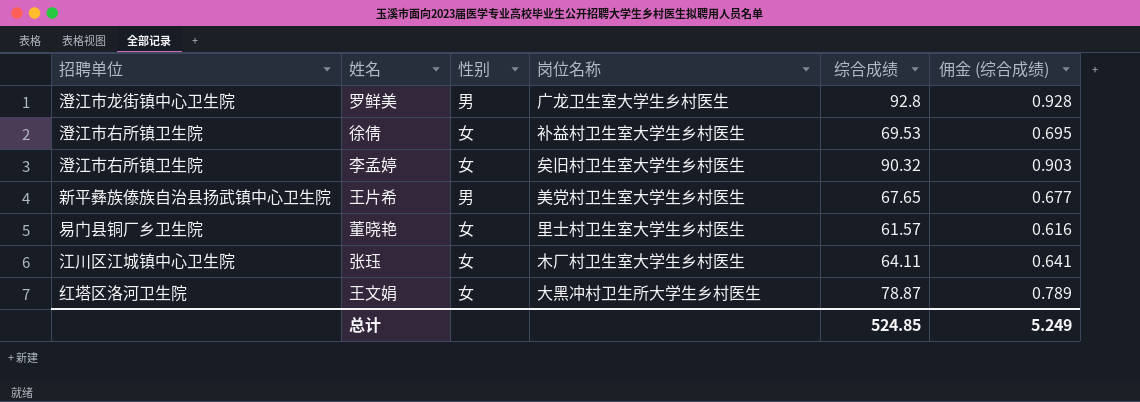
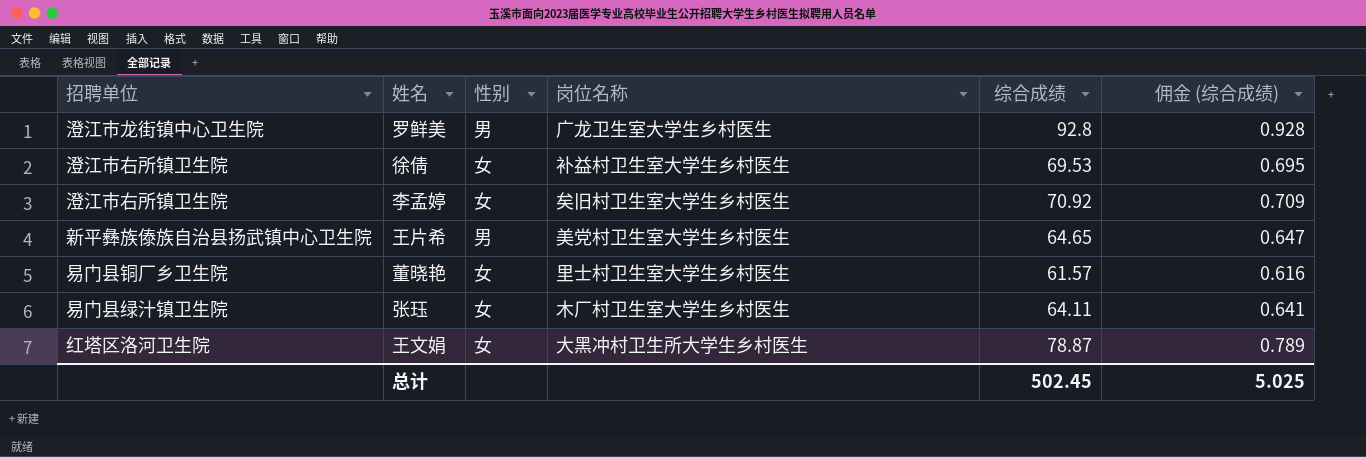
李孟婷 | 综合成绩: 90.32 -> 70.92
李孟婷 | 佣金 (综合成绩): 0.903 -> 0.709
王片希 | 综合成绩: 67.65 -> 64.65
王片希 | 佣金 (综合成绩): 0.677 -> 0.647
张珏 | 招聘单位: 江川区江城镇中心卫生院 -> 易门县绿汁镇卫生院
总计 | 综合成绩: 524.85 -> 502.45
总计 | 佣金 (综合成绩): 5.249 -> 5.025

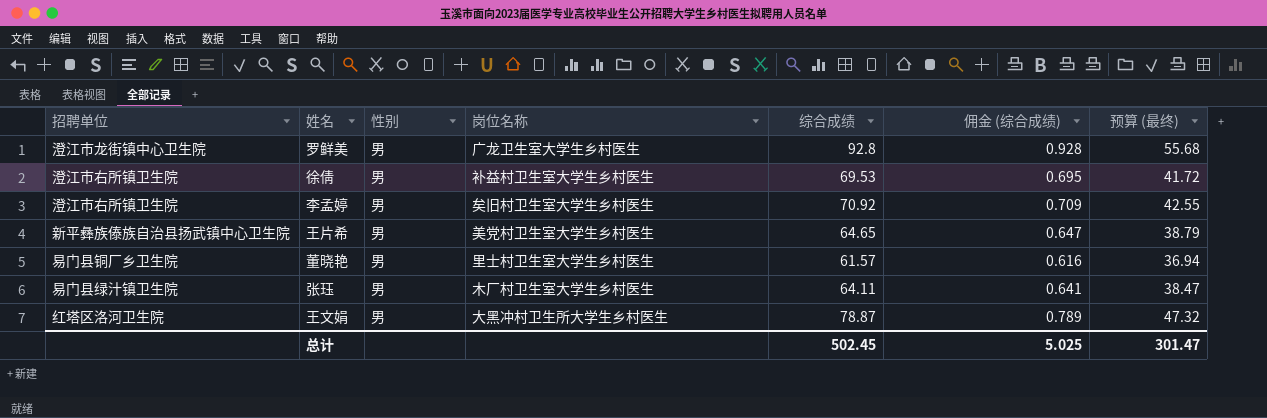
column 预算 (最终) | formula: none -> [综合成绩] * 0.6
徐倩 | 性别: 女 -> 男
李孟婷 | 性别: 女 -> 男
董晓艳 | 性别: 女 -> 男
张珏 | 性别: 女 -> 男
王文娟 | 性别: 女 -> 男

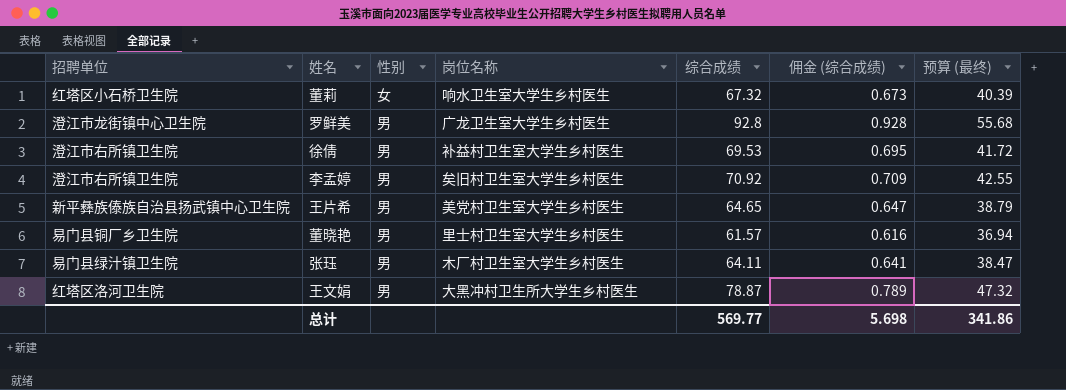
row 董莉: none -> 红塔区小石桥卫生院 | 女 | 响水卫生室大学生乡村医生 | 67.32 | 0.673 | 40.39
总计 | 综合成绩: 502.45 -> 569.77
总计 | 佣金 (综合成绩): 5.025 -> 5.698
总计 | 预算 (最终): 301.47 -> 341.86

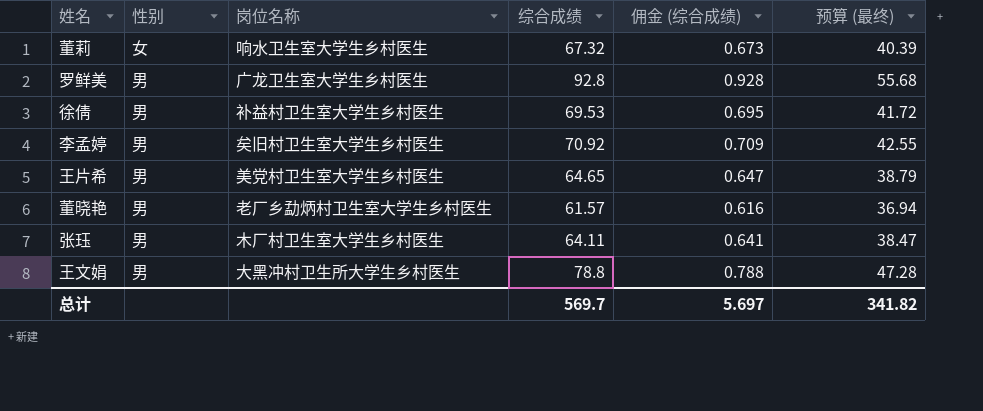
column 招聘单位 | position: 1 -> none
董晓艳 | 岗位名称: 里士村卫生室大学生乡村医生 -> 老厂乡勐炳村卫生室大学生乡村医生
王文娟 | 综合成绩: 78.87 -> 78.8
王文娟 | 佣金 (综合成绩): 0.789 -> 0.788
王文娟 | 预算 (最终): 47.32 -> 47.28
总计 | 综合成绩: 569.77 -> 569.7
总计 | 佣金 (综合成绩): 5.698 -> 5.697
总计 | 预算 (最终): 341.86 -> 341.82

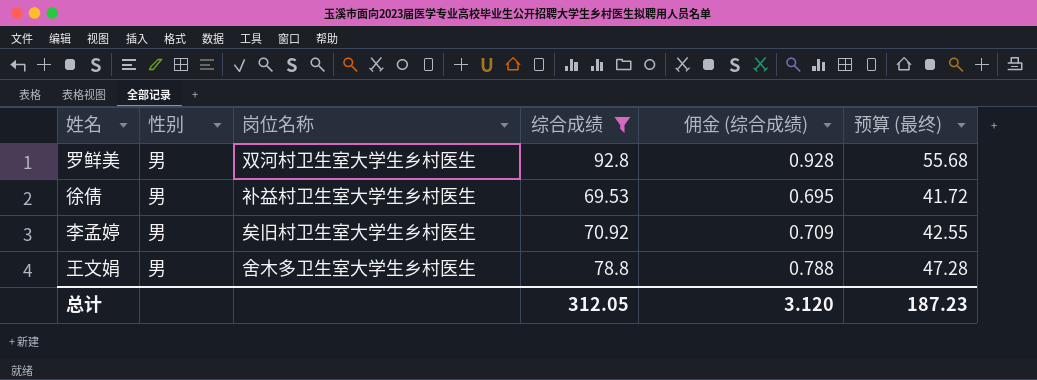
filter: none -> 综合成绩 >= 69.53
罗鲜美 | 岗位名称: 广龙卫生室大学生乡村医生 -> 双河村卫生室大学生乡村医生
王文娟 | 岗位名称: 大黑冲村卫生所大学生乡村医生 -> 舍木多卫生室大学生乡村医生
总计 | 综合成绩: 569.7 -> 312.05
总计 | 佣金 (综合成绩): 5.697 -> 3.120
总计 | 预算 (最终): 341.82 -> 187.23

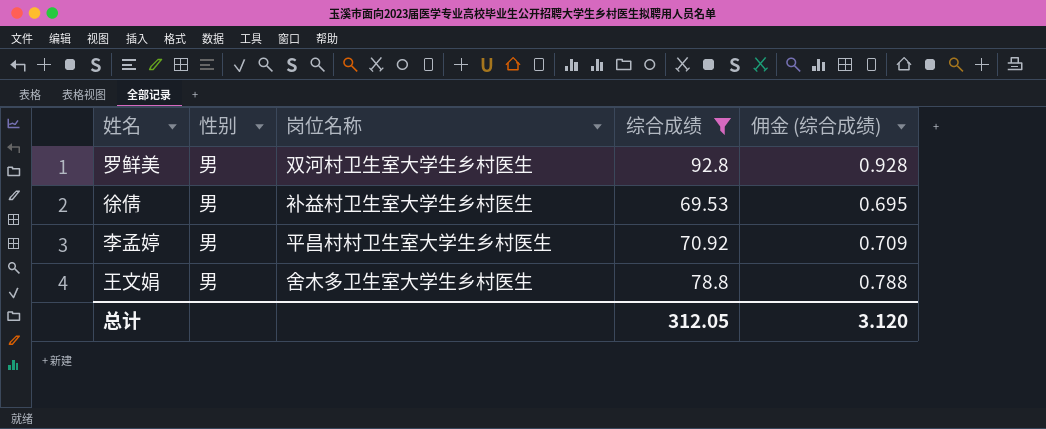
column 预算 (最终) | formula: [综合成绩] * 0.6 -> none
李孟婷 | 岗位名称: 矣旧村卫生室大学生乡村医生 -> 平昌村村卫生室大学生乡村医生

